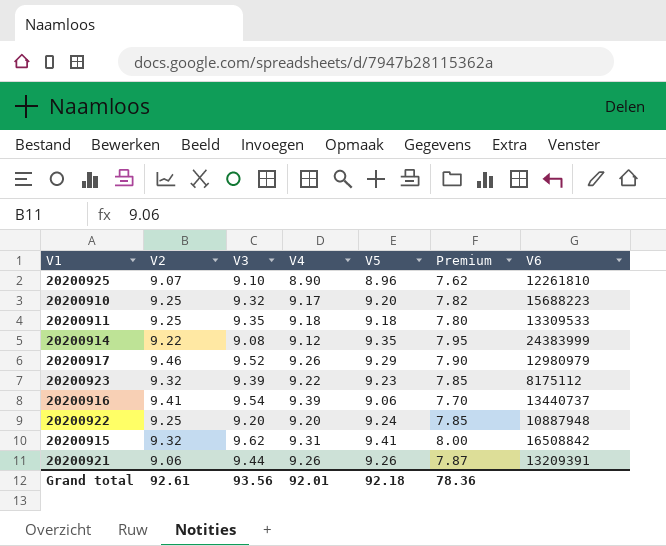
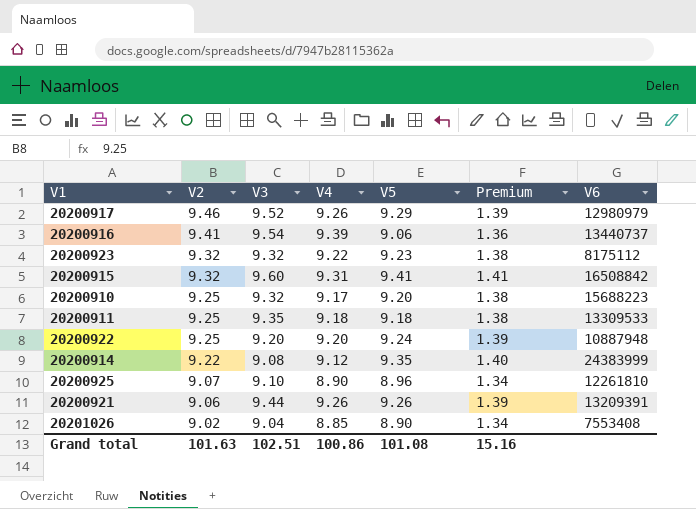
row order: none -> V2 descending
column Premium | formula: [V5] * 0.85 -> [V5] * 0.15
20200923 | V3: 9.39 -> 9.32
20200915 | V3: 9.62 -> 9.60
row 20201026: none -> 9.02 | 9.04 | 8.85 | 8.90 | 1.34 | 7553408
Grand total | V2: 92.61 -> 101.63
Grand total | V3: 93.56 -> 102.51
Grand total | V4: 92.01 -> 100.86
Grand total | V5: 92.18 -> 101.08
Grand total | Premium: 78.36 -> 15.16

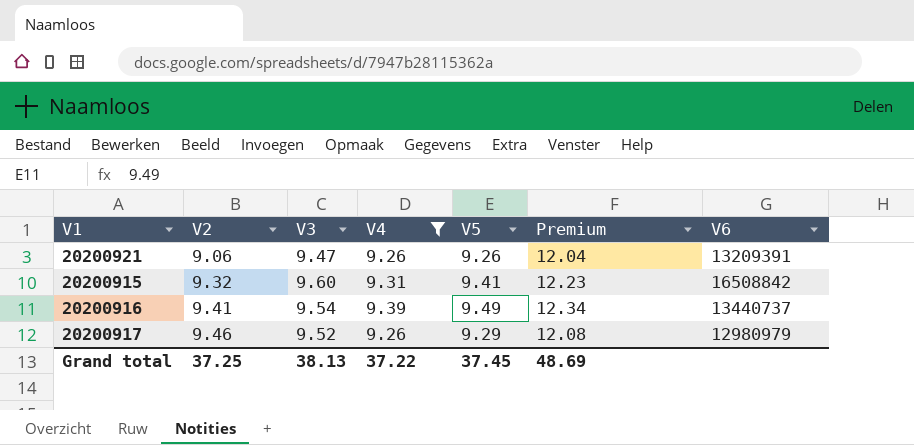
filter: none -> V4 >= 9.26
row order: V2 descending -> V2 ascending
column Premium | formula: [V5] * 0.15 -> [V5] * 1.3
20200921 | V3: 9.44 -> 9.47
20200916 | V5: 9.06 -> 9.49
Grand total | V2: 101.63 -> 37.25
Grand total | V3: 102.51 -> 38.13
Grand total | V4: 100.86 -> 37.22
Grand total | V5: 101.08 -> 37.45
Grand total | Premium: 15.16 -> 48.69

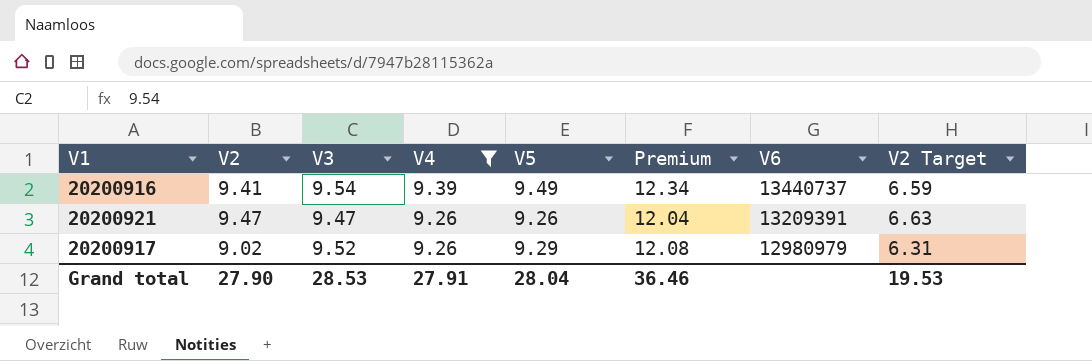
row order: V2 ascending -> V4 descending
column V2 Target | formula: none -> [V2] * 0.7
row 20200915: 9.32 | 9.60 | 9.31 | 9.41 | 12.23 | 16508842 -> none
20200921 | V2: 9.06 -> 9.47
20200917 | V2: 9.46 -> 9.02
Grand total | V2: 37.25 -> 27.90
Grand total | V3: 38.13 -> 28.53
Grand total | V4: 37.22 -> 27.91
Grand total | V5: 37.45 -> 28.04
Grand total | Premium: 48.69 -> 36.46

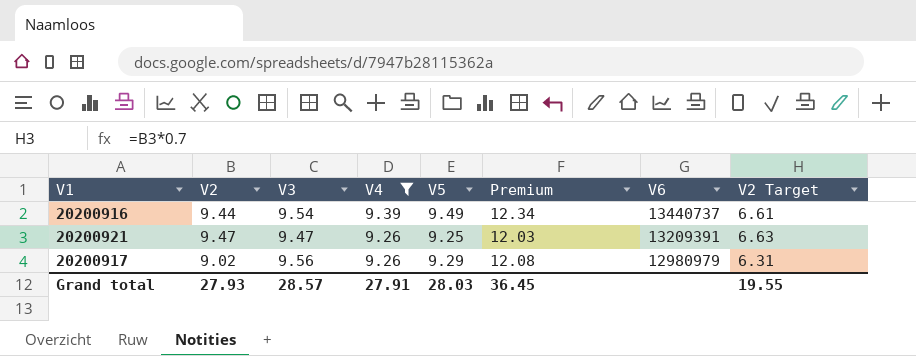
20200916 | V2: 9.41 -> 9.44
20200916 | V2 Target: 6.59 -> 6.61
20200921 | V5: 9.26 -> 9.25
20200921 | Premium: 12.04 -> 12.03
20200917 | V3: 9.52 -> 9.56
Grand total | V2: 27.90 -> 27.93
Grand total | V3: 28.53 -> 28.57
Grand total | V5: 28.04 -> 28.03
Grand total | Premium: 36.46 -> 36.45
Grand total | V2 Target: 19.53 -> 19.55

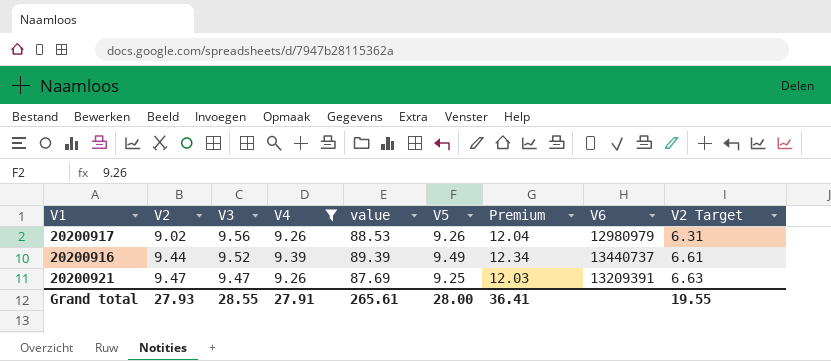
row order: V4 descending -> V2 ascending
column value | formula: none -> [V3] * [V4]
20200917 | V5: 9.29 -> 9.26
20200917 | Premium: 12.08 -> 12.04
20200916 | V3: 9.54 -> 9.52
Grand total | V3: 28.57 -> 28.55
Grand total | V5: 28.03 -> 28.00
Grand total | Premium: 36.45 -> 36.41

